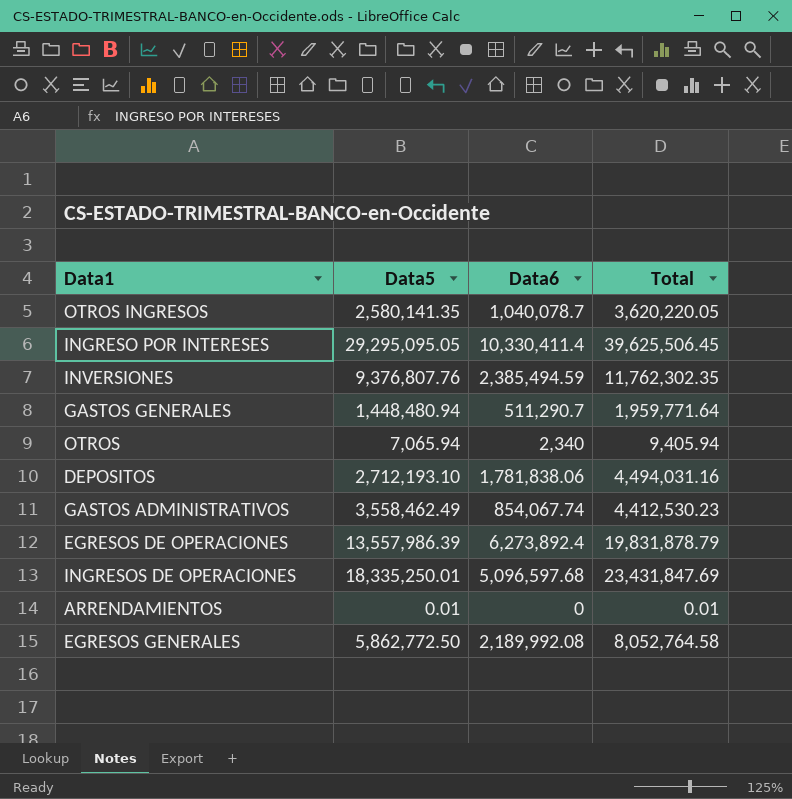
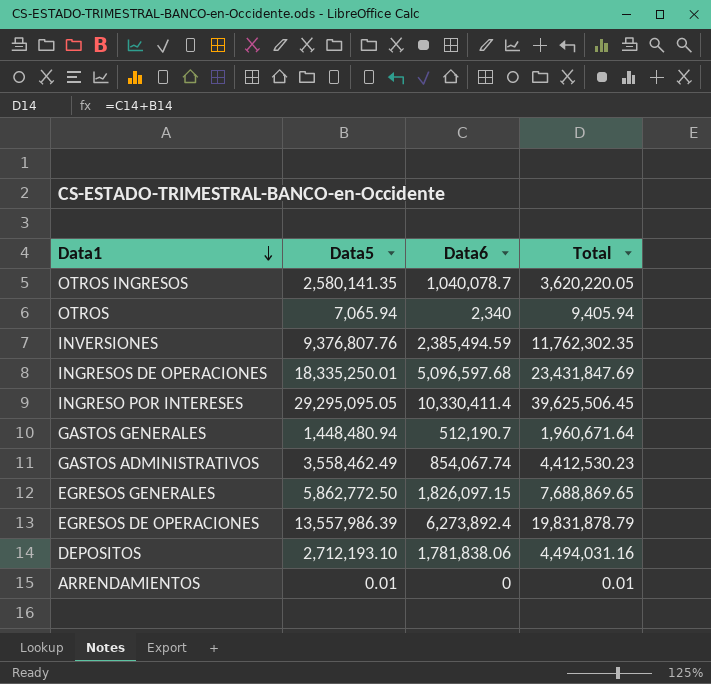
row order: none -> Data1 descending
GASTOS GENERALES | Data6: 511,290.7 -> 512,190.7
GASTOS GENERALES | Total: 1,959,771.64 -> 1,960,671.64
EGRESOS GENERALES | Data6: 2,189,992.08 -> 1,826,097.15
EGRESOS GENERALES | Total: 8,052,764.58 -> 7,688,869.65

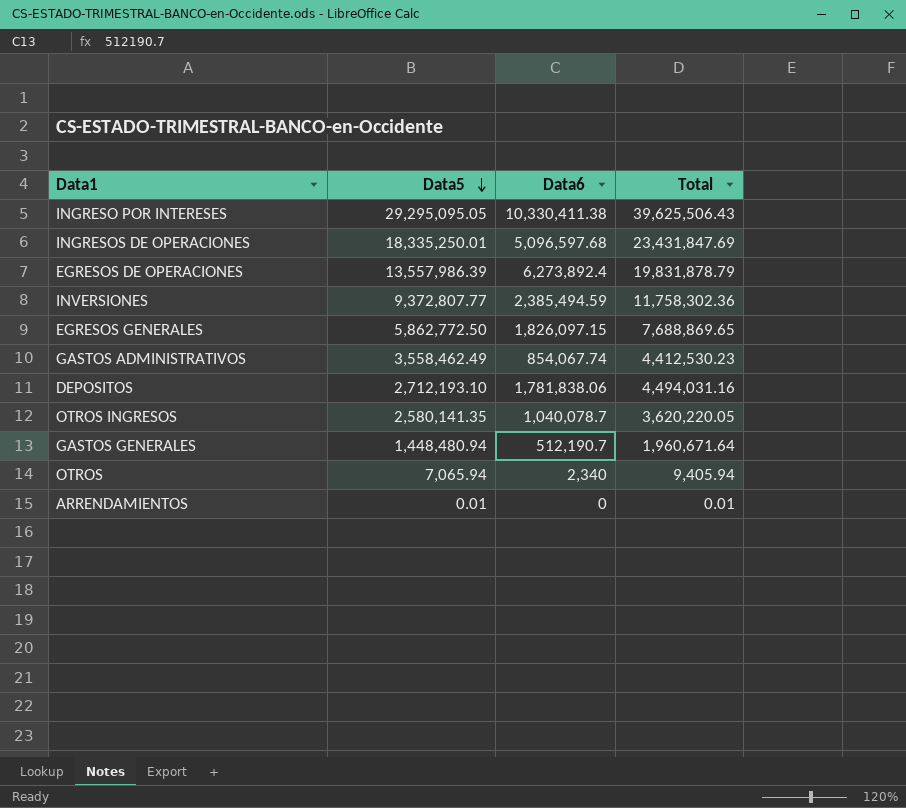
row order: Data1 descending -> Data5 descending
INGRESO POR INTERESES | Data6: 10,330,411.4 -> 10,330,411.38
INGRESO POR INTERESES | Total: 39,625,506.45 -> 39,625,506.43
INVERSIONES | Data5: 9,376,807.76 -> 9,372,807.77
INVERSIONES | Total: 11,762,302.35 -> 11,758,302.36

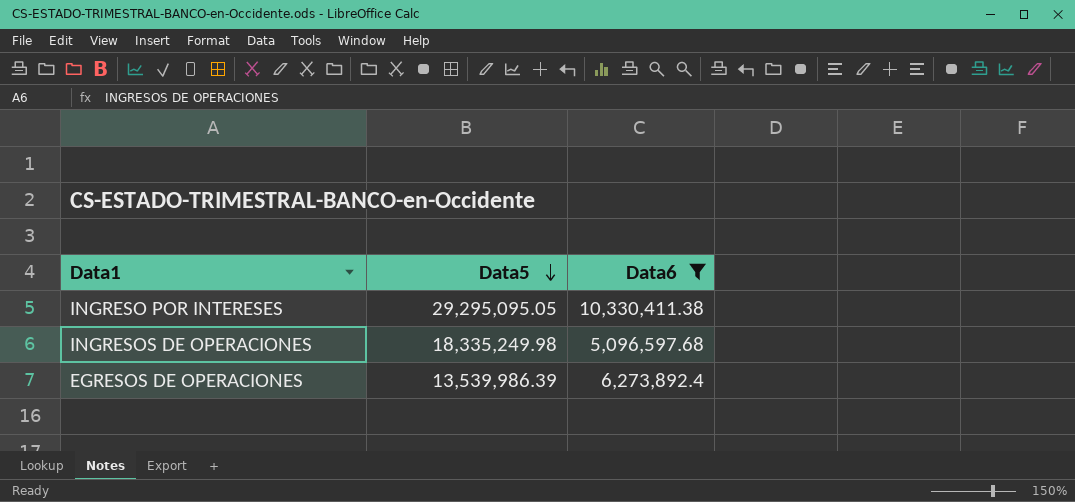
filter: none -> Data6 >= 5,096,597.68
column Total | formula: [Data5] + [Data6] -> none
INGRESOS DE OPERACIONES | Data5: 18,335,250.01 -> 18,335,249.98
EGRESOS DE OPERACIONES | Data5: 13,557,986.39 -> 13,539,986.39

